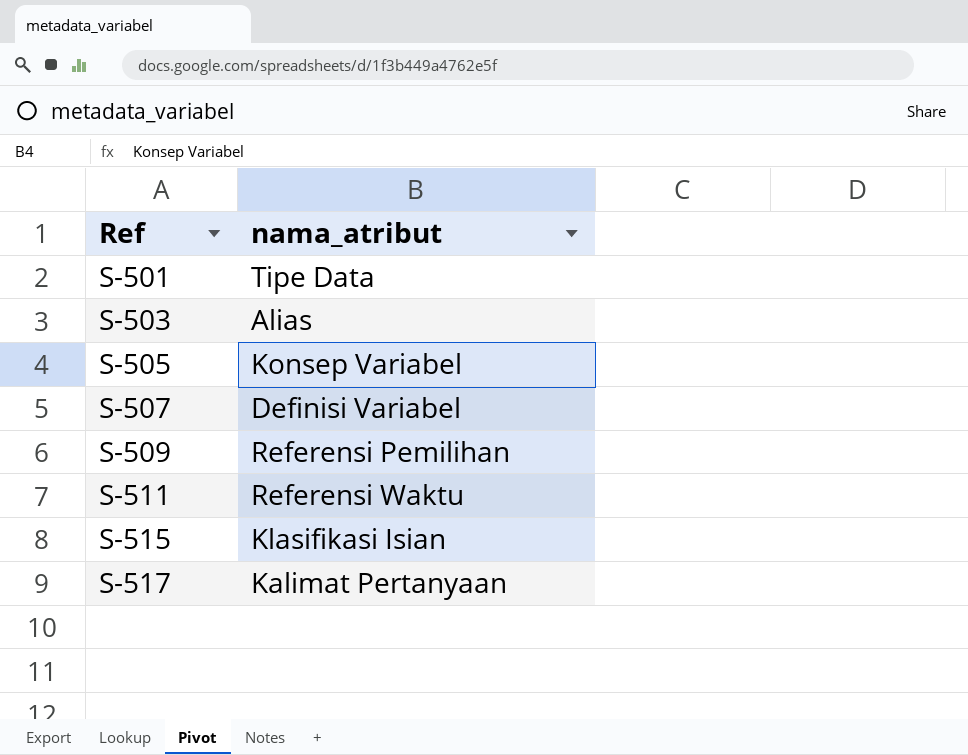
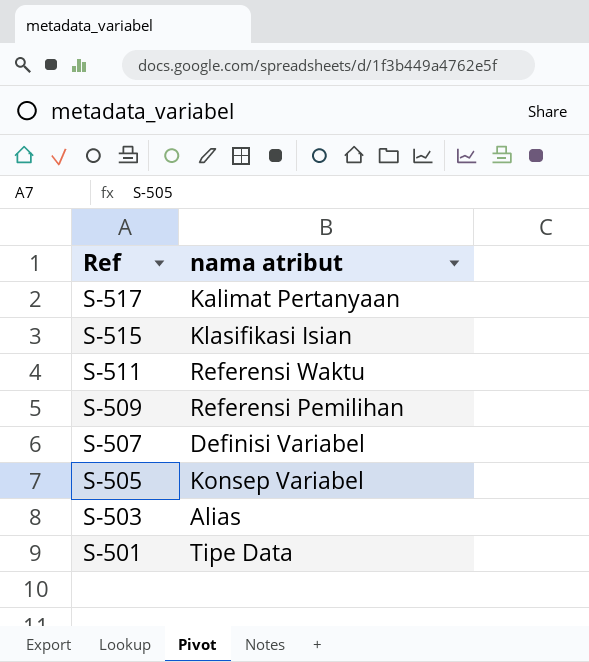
row order: Ref ascending -> Ref descending
column name: nama_atribut -> nama atribut

